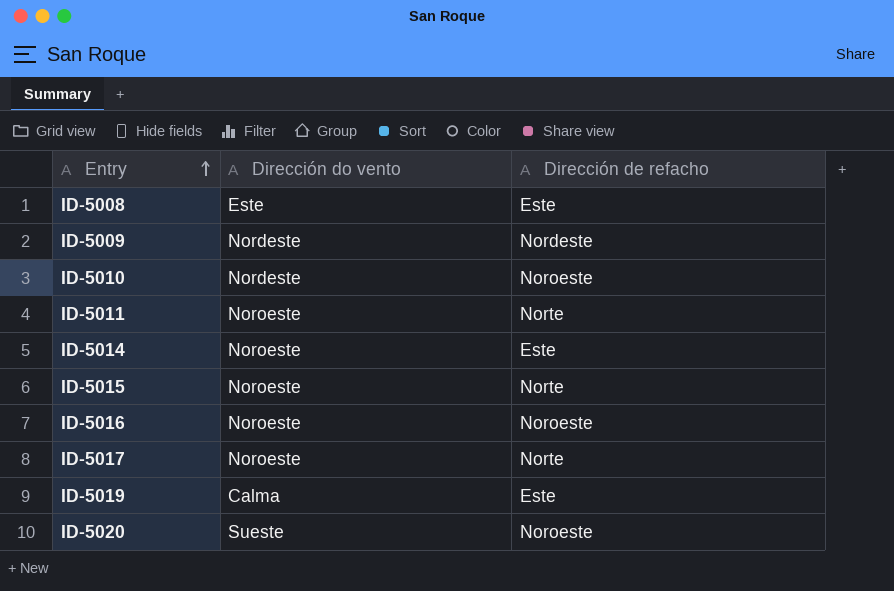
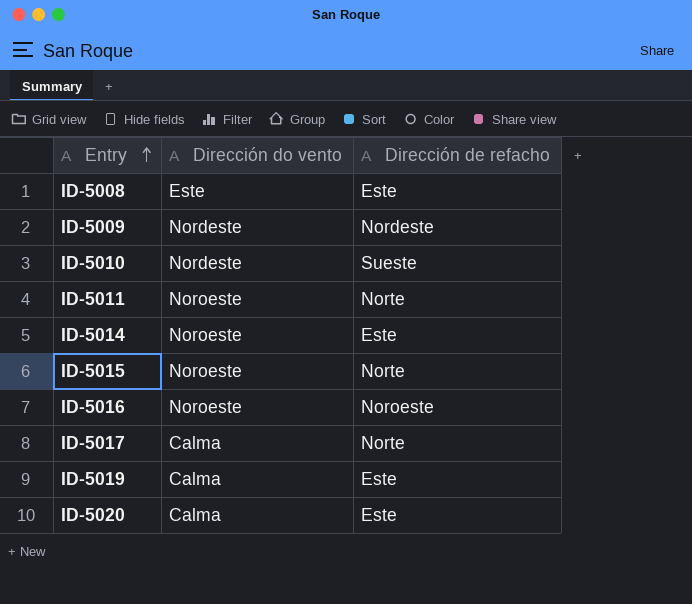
ID-5010 | Dirección de refacho: Noroeste -> Sueste
ID-5017 | Dirección do vento: Noroeste -> Calma
ID-5020 | Dirección do vento: Sueste -> Calma
ID-5020 | Dirección de refacho: Noroeste -> Este

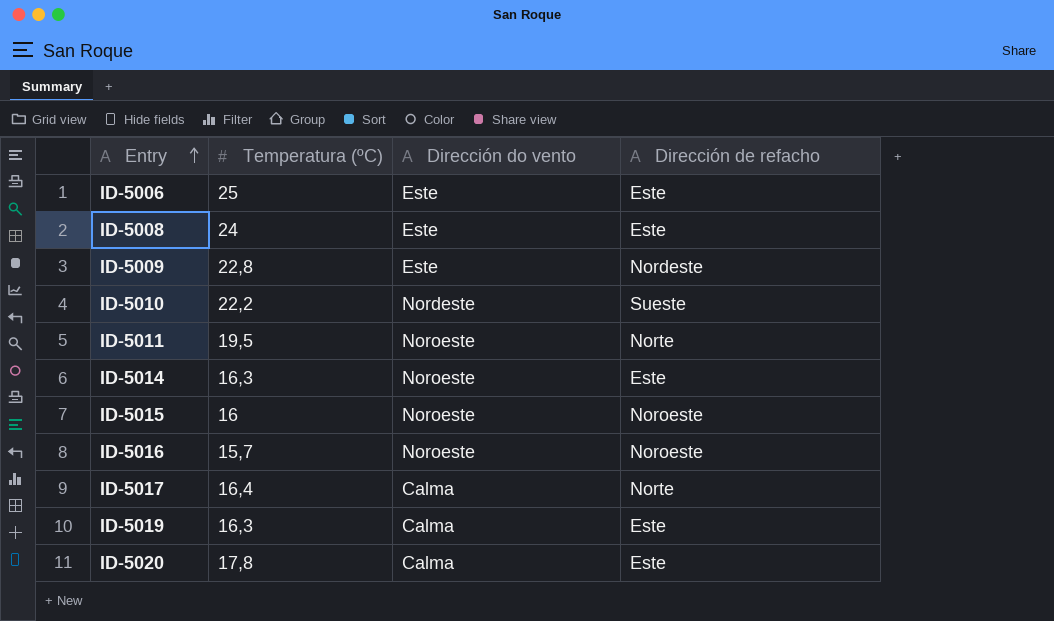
column Temperatura (ºC) | position: none -> 2
row ID-5006: none -> 25 | Este | Este
ID-5009 | Dirección do vento: Nordeste -> Este
ID-5015 | Dirección de refacho: Norte -> Noroeste

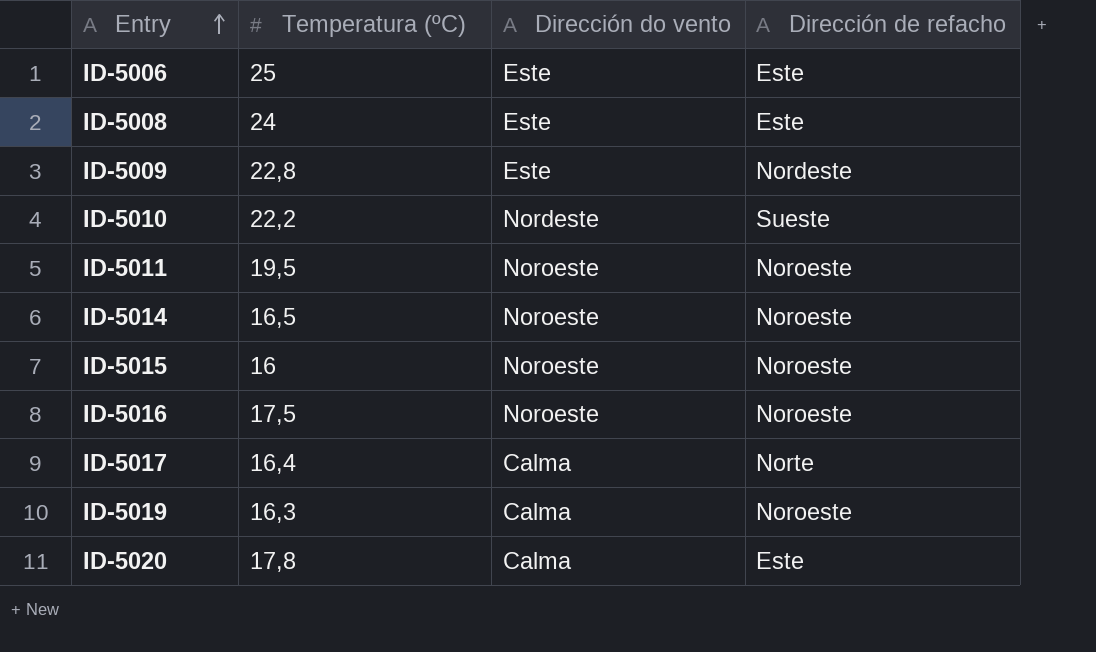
ID-5011 | Dirección de refacho: Norte -> Noroeste
ID-5014 | Temperatura (ºC): 16,3 -> 16,5
ID-5014 | Dirección de refacho: Este -> Noroeste
ID-5016 | Temperatura (ºC): 15,7 -> 17,5
ID-5019 | Dirección de refacho: Este -> Noroeste

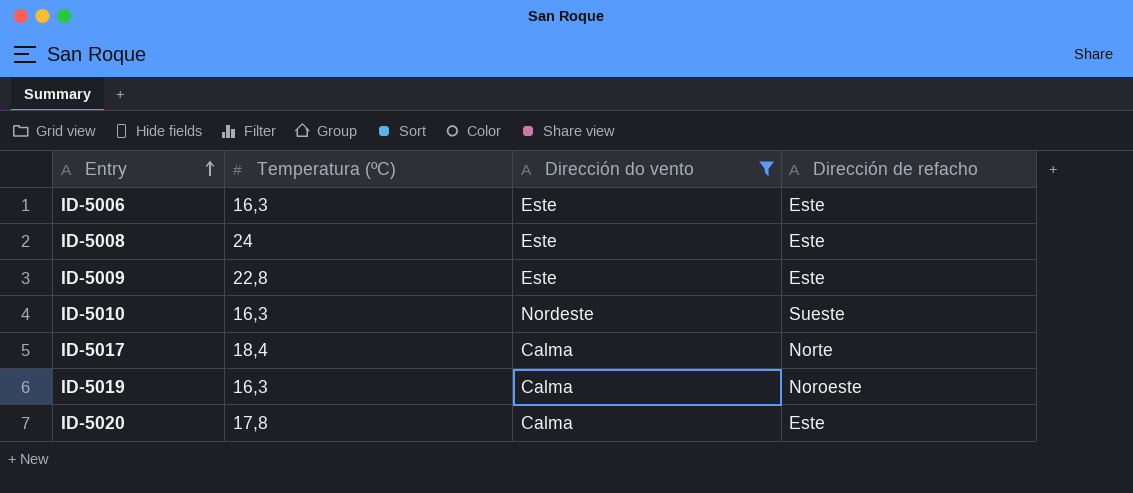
filter: none -> Dirección do vento != Noroeste
ID-5006 | Temperatura (ºC): 25 -> 16,3
ID-5009 | Dirección de refacho: Nordeste -> Este
ID-5010 | Temperatura (ºC): 22,2 -> 16,3
ID-5017 | Temperatura (ºC): 16,4 -> 18,4

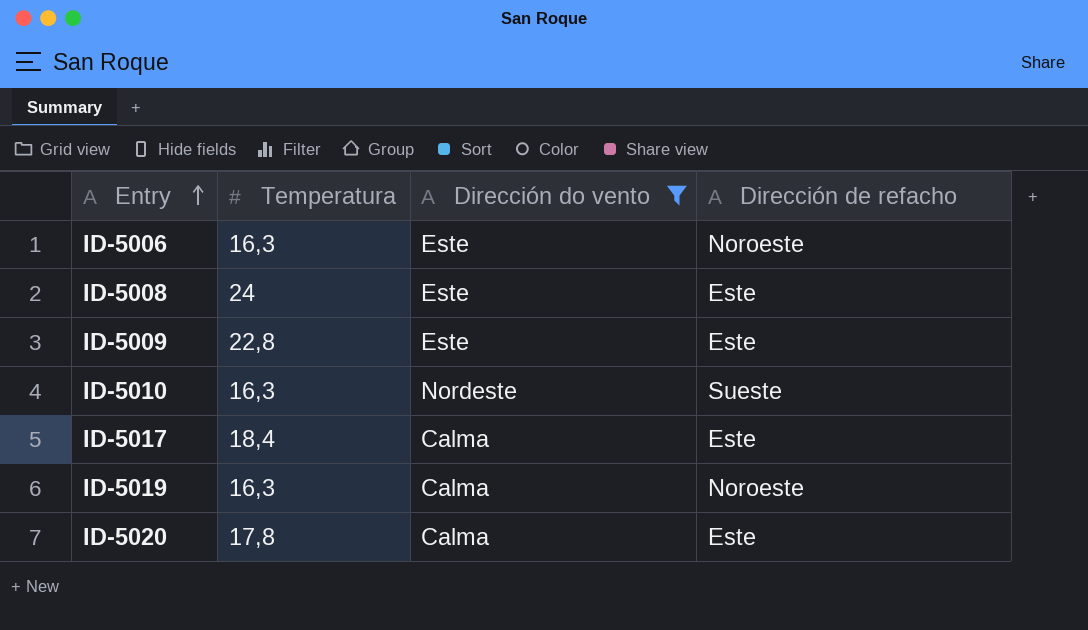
column name: Temperatura (ºC) -> Temperatura
ID-5006 | Dirección de refacho: Este -> Noroeste
ID-5017 | Dirección de refacho: Norte -> Este

